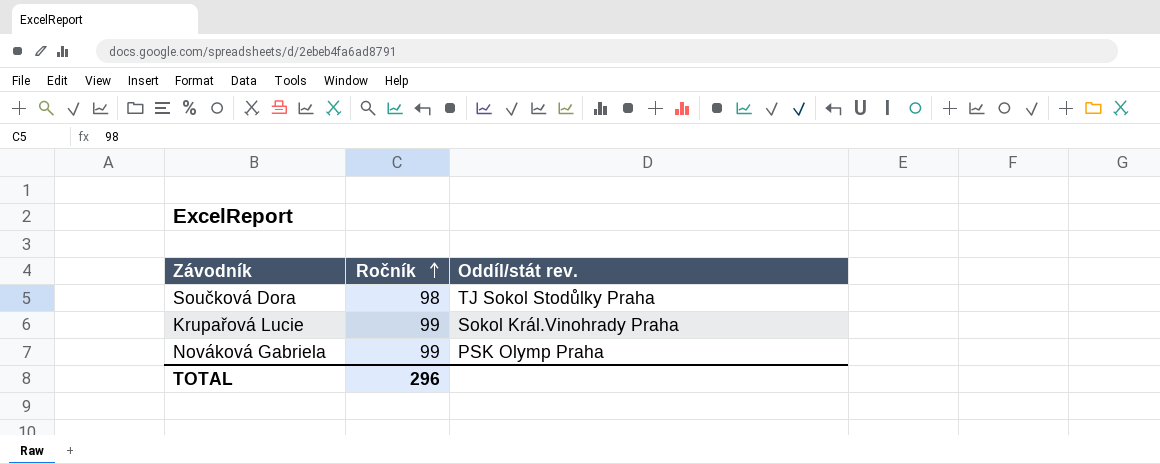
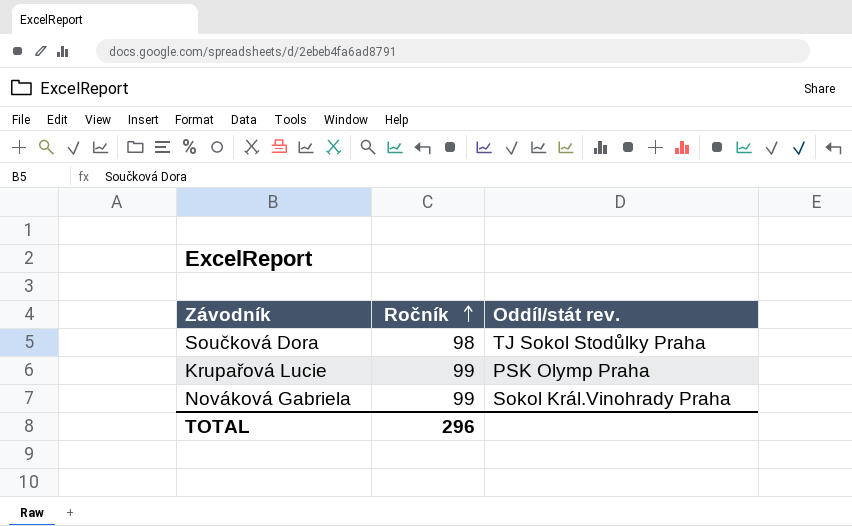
Krupařová Lucie | Oddíl/stát rev.: Sokol Král.Vinohrady Praha -> PSK Olymp Praha
Nováková Gabriela | Oddíl/stát rev.: PSK Olymp Praha -> Sokol Král.Vinohrady Praha

